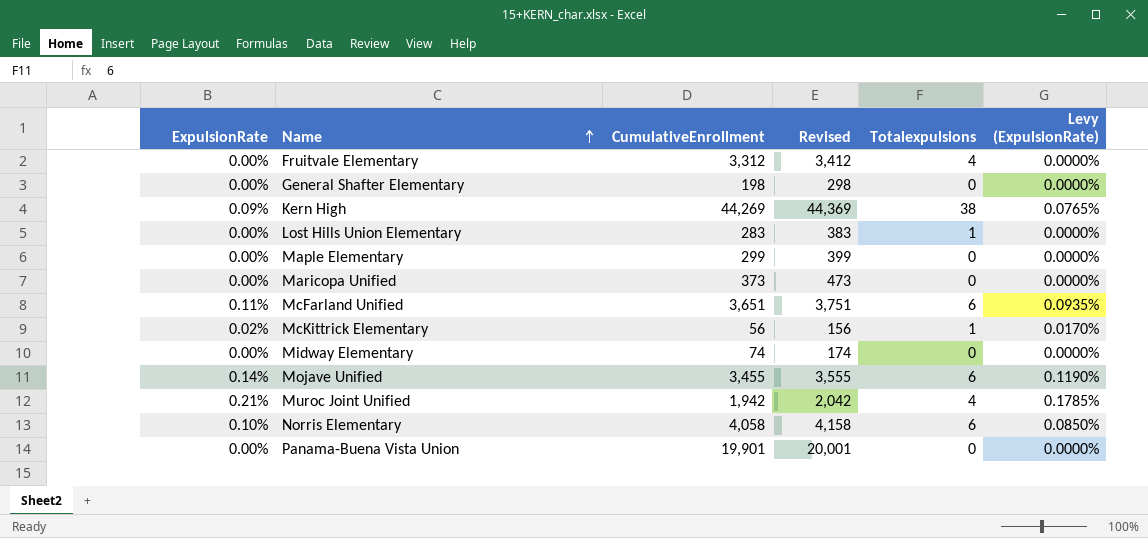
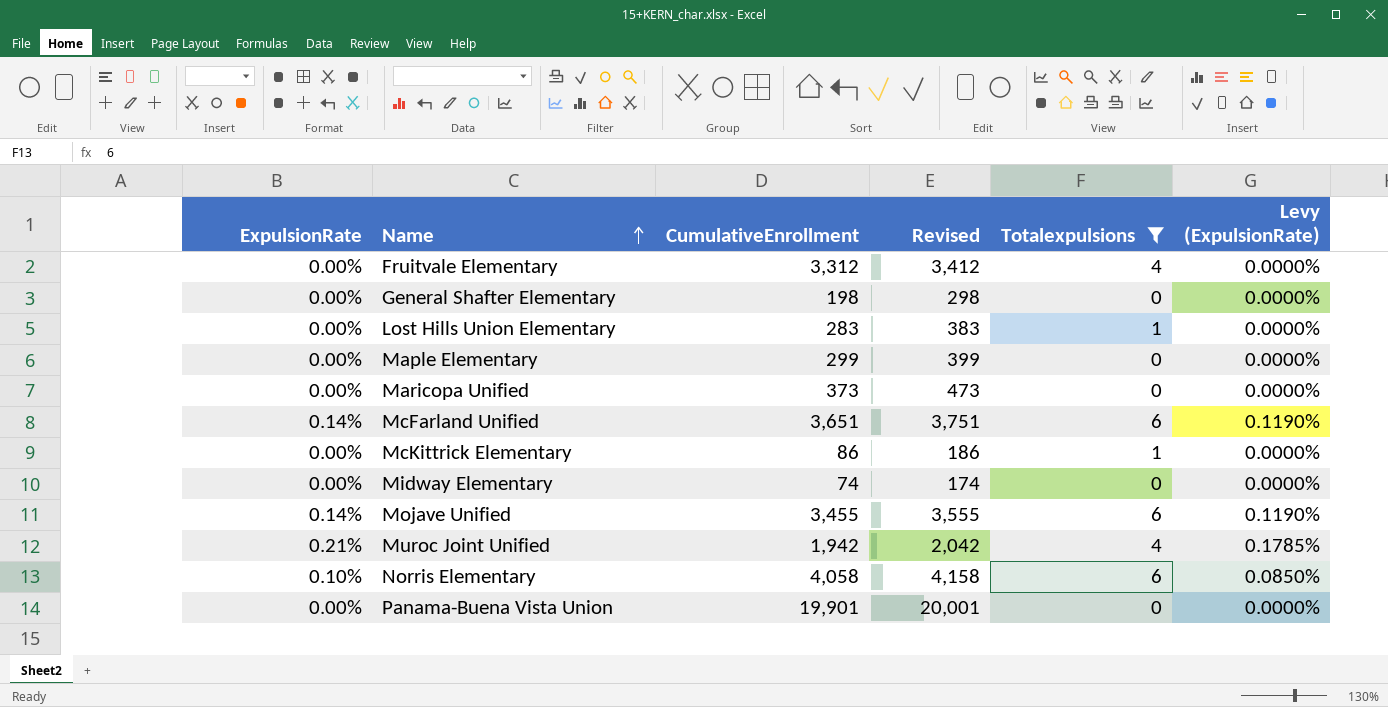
filter: none -> Totalexpulsions != 38
McFarland Unified | ExpulsionRate: 0.11% -> 0.14%
McFarland Unified | Levy (ExpulsionRate): 0.0935% -> 0.1190%
McKittrick Elementary | ExpulsionRate: 0.02% -> 0.00%
McKittrick Elementary | CumulativeEnrollment: 56 -> 86
McKittrick Elementary | Revised: 156 -> 186
McKittrick Elementary | Levy (ExpulsionRate): 0.0170% -> 0.0000%

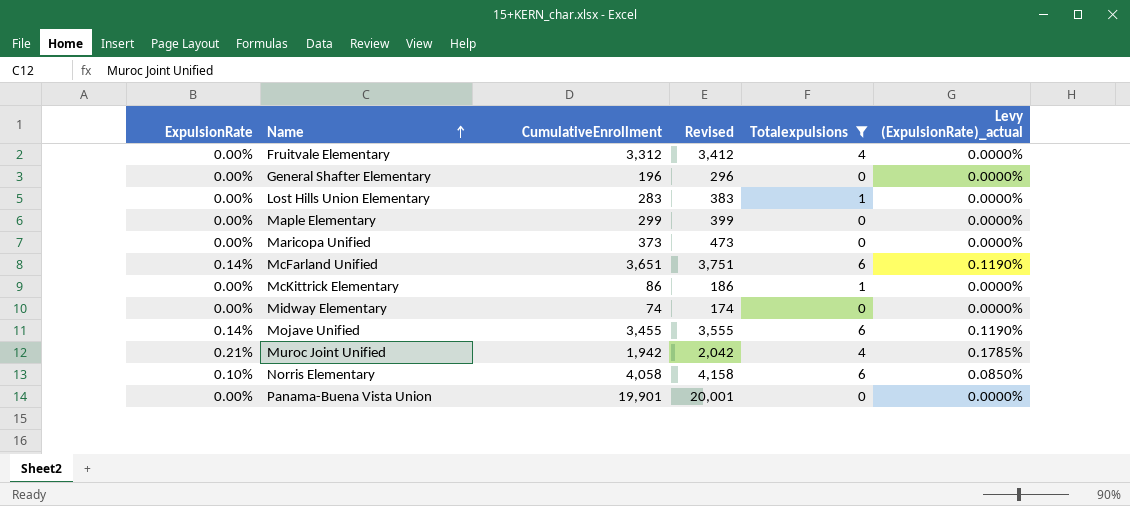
column name: Levy (ExpulsionRate) -> Levy (ExpulsionRate)_actual
General Shafter Elementary | CumulativeEnrollment: 198 -> 196
General Shafter Elementary | Revised: 298 -> 296

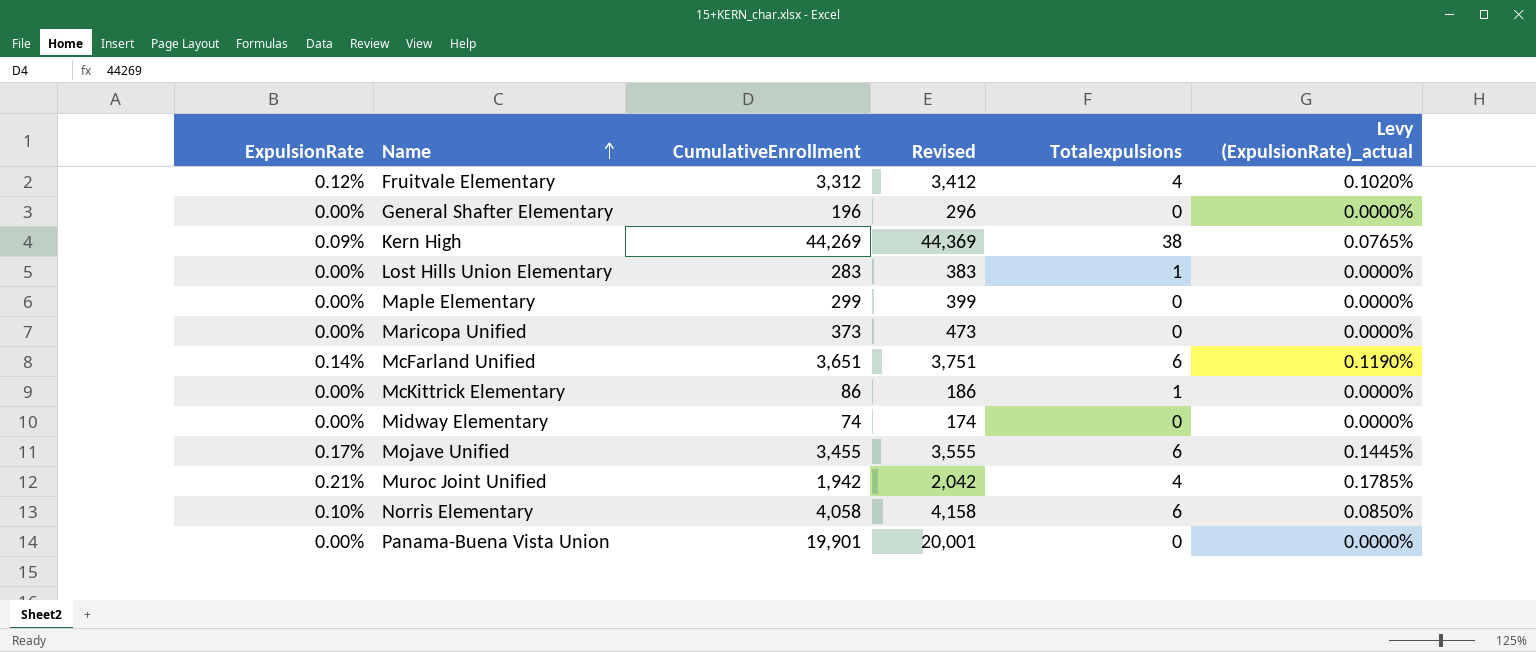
filter: Totalexpulsions != 38 -> none
Fruitvale Elementary | ExpulsionRate: 0.00% -> 0.12%
Fruitvale Elementary | Levy (ExpulsionRate)_actual: 0.0000% -> 0.1020%
Mojave Unified | ExpulsionRate: 0.14% -> 0.17%
Mojave Unified | Levy (ExpulsionRate)_actual: 0.1190% -> 0.1445%

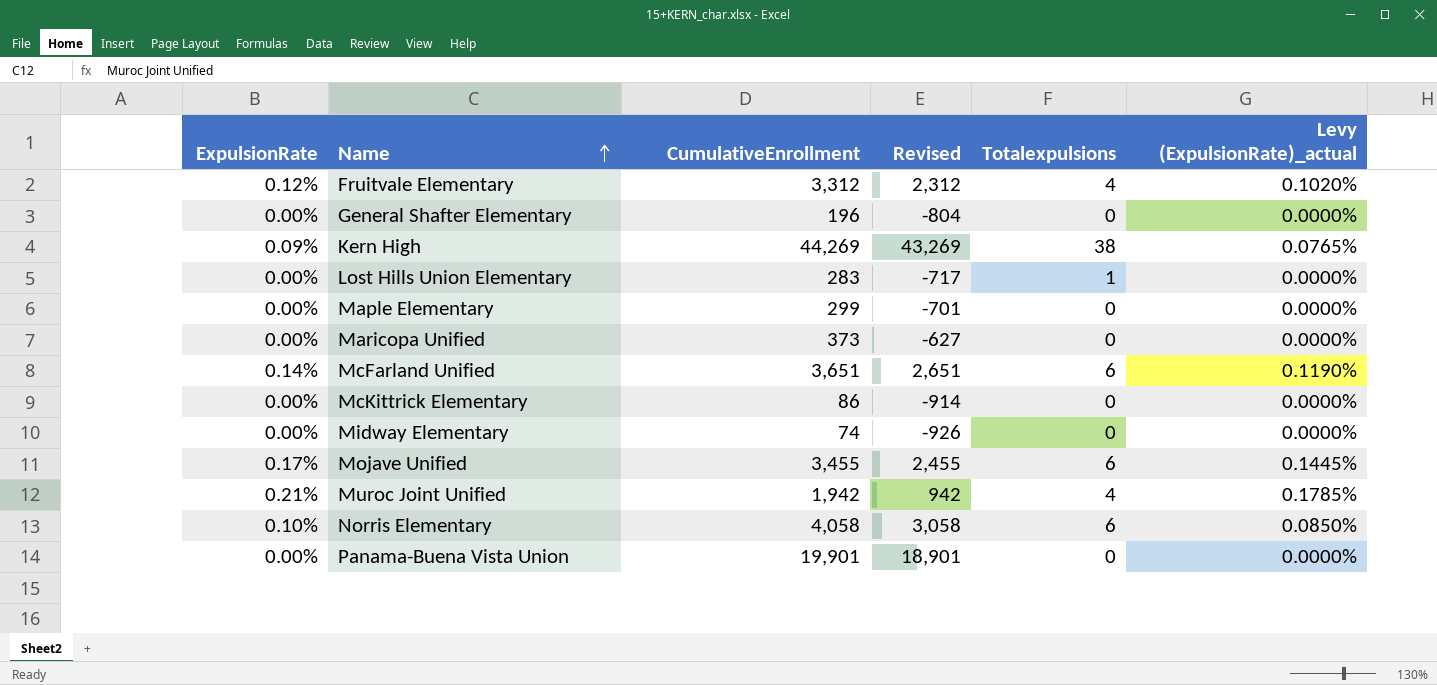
column Revised | formula: [CumulativeEnrollment] + 100 -> [CumulativeEnrollment] - 1000
McKittrick Elementary | Totalexpulsions: 1 -> 0

